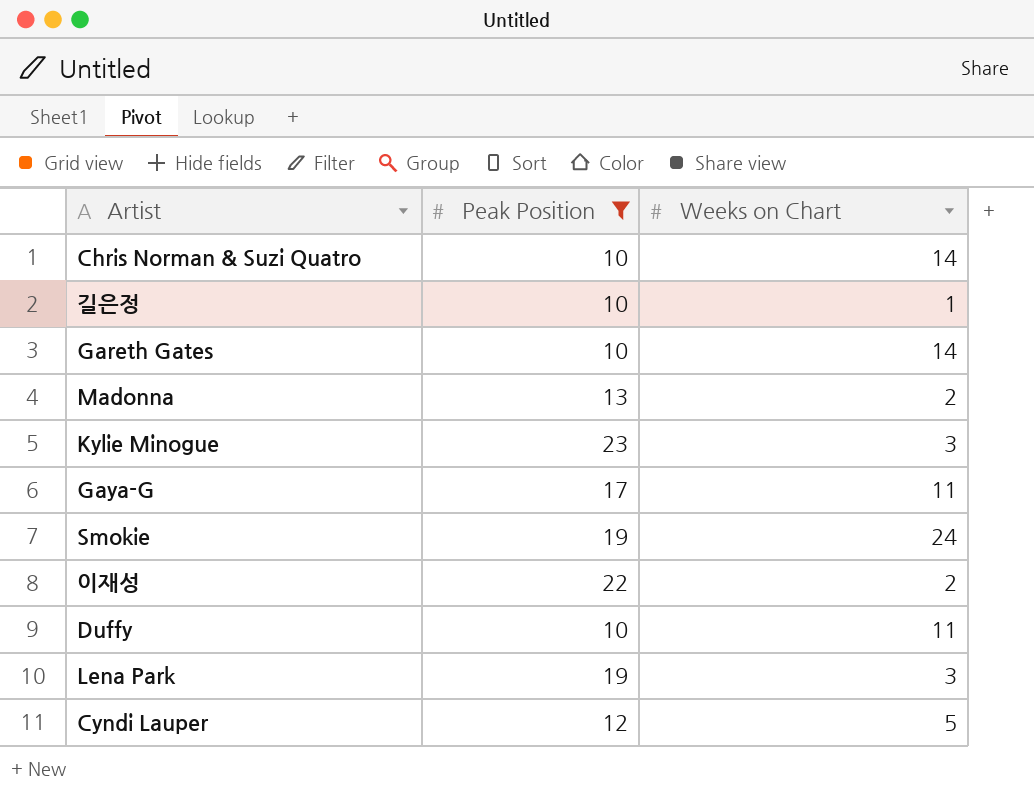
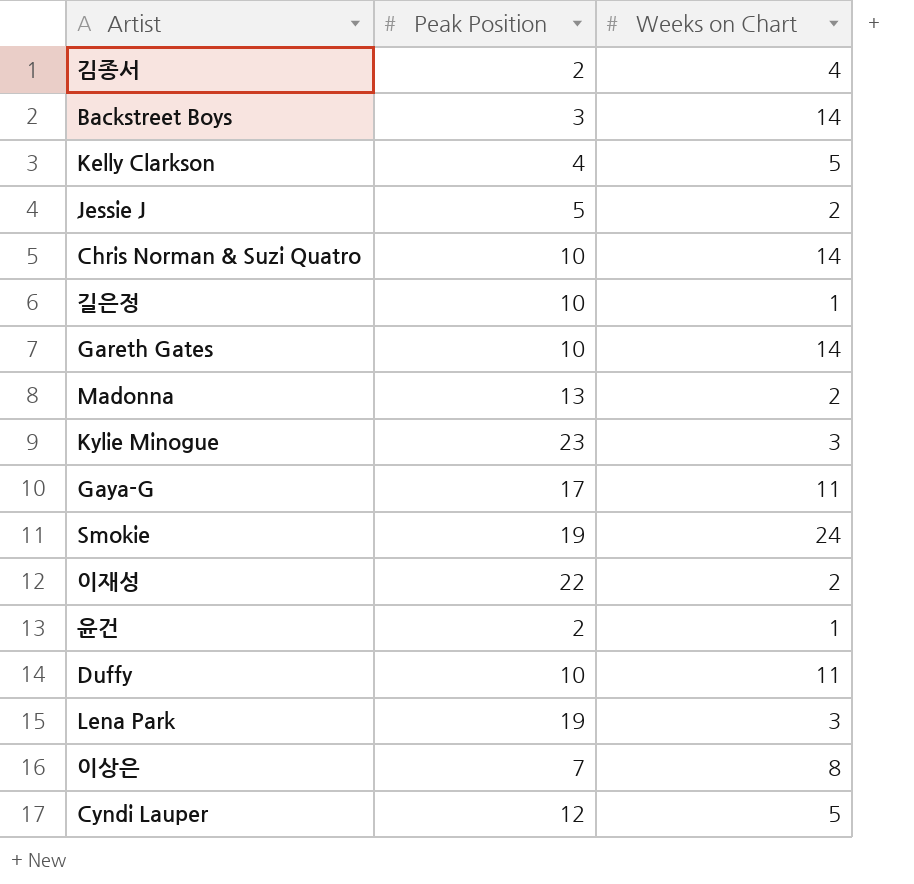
filter: Peak Position >= 10 -> none

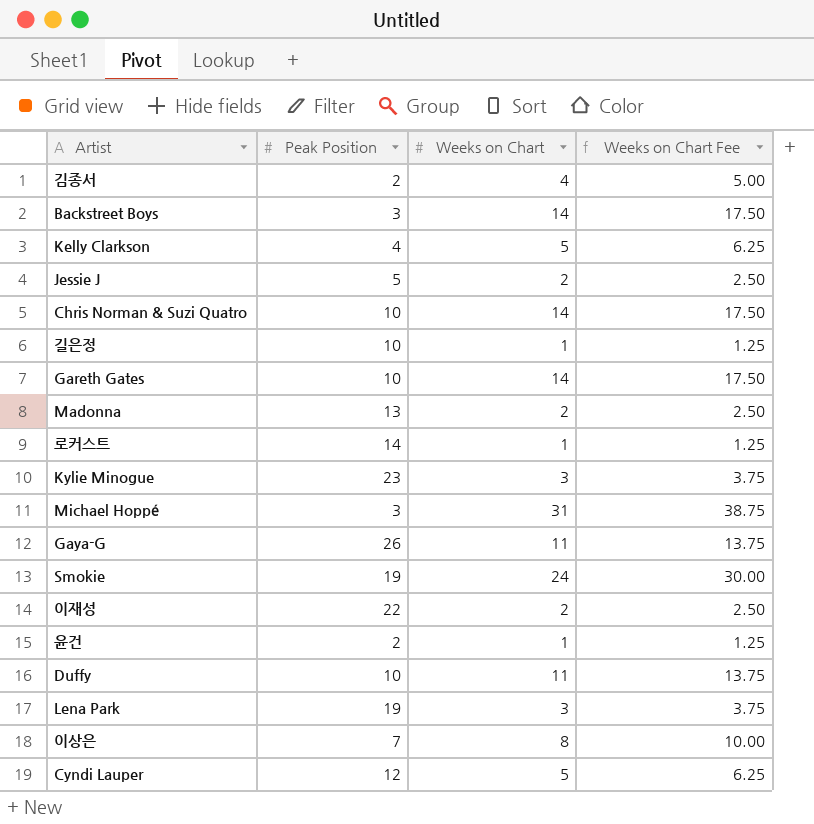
column Weeks on Chart Fee | formula: none -> [Weeks on Chart] * 1.25
row 로커스트: none -> 14 | 1 | 1.25
row Michael Hoppé: none -> 3 | 31 | 38.75
Gaya-G | Peak Position: 17 -> 26

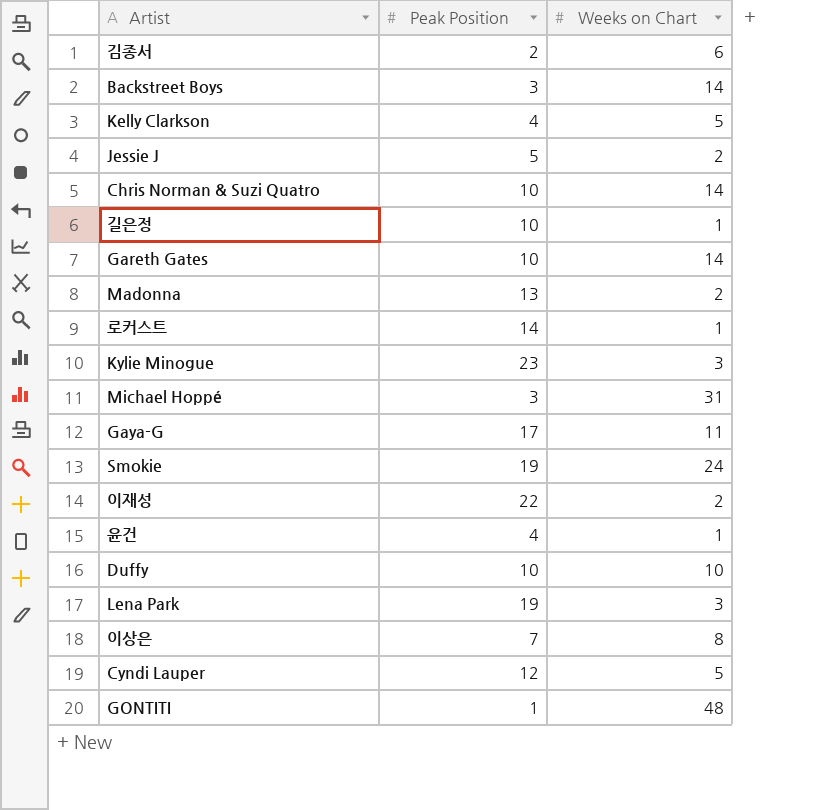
column Weeks on Chart Fee | formula: [Weeks on Chart] * 1.25 -> none
김종서 | Weeks on Chart: 4 -> 6
Gaya-G | Peak Position: 26 -> 17
윤건 | Peak Position: 2 -> 4
Duffy | Weeks on Chart: 11 -> 10
row GONTITI: none -> 1 | 48

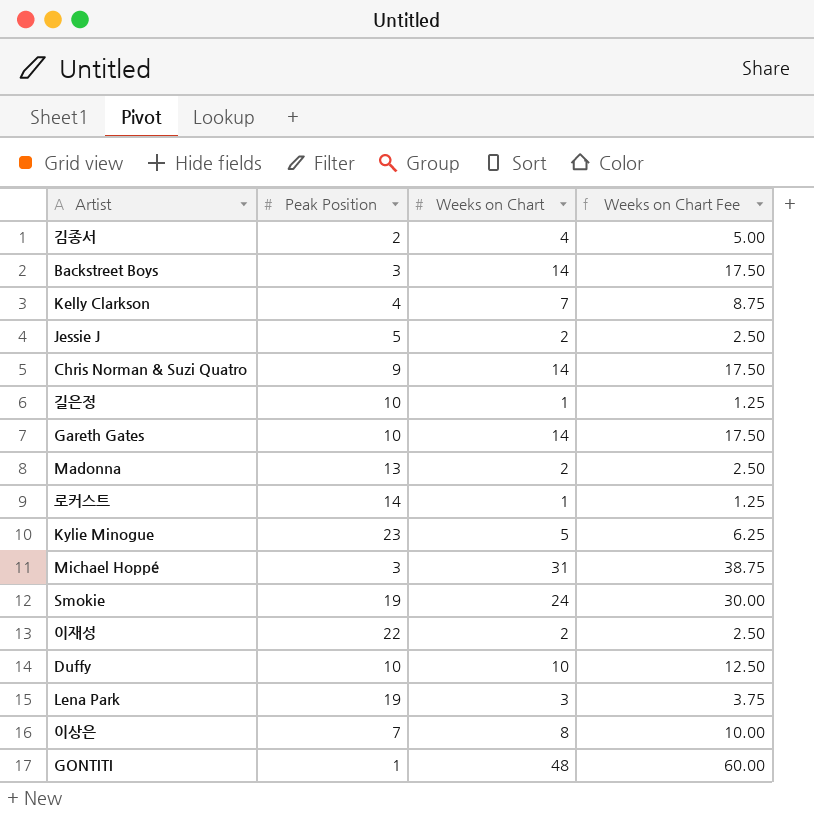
column Weeks on Chart Fee | formula: none -> [Weeks on Chart] * 1.25
row Gaya-G: 17 | 11 -> none
row 윤건: 4 | 1 -> none
row Cyndi Lauper: 12 | 5 -> none
김종서 | Weeks on Chart: 6 -> 4
Kelly Clarkson | Weeks on Chart: 5 -> 7
Chris Norman & Suzi Quatro | Peak Position: 10 -> 9
Kylie Minogue | Weeks on Chart: 3 -> 5

